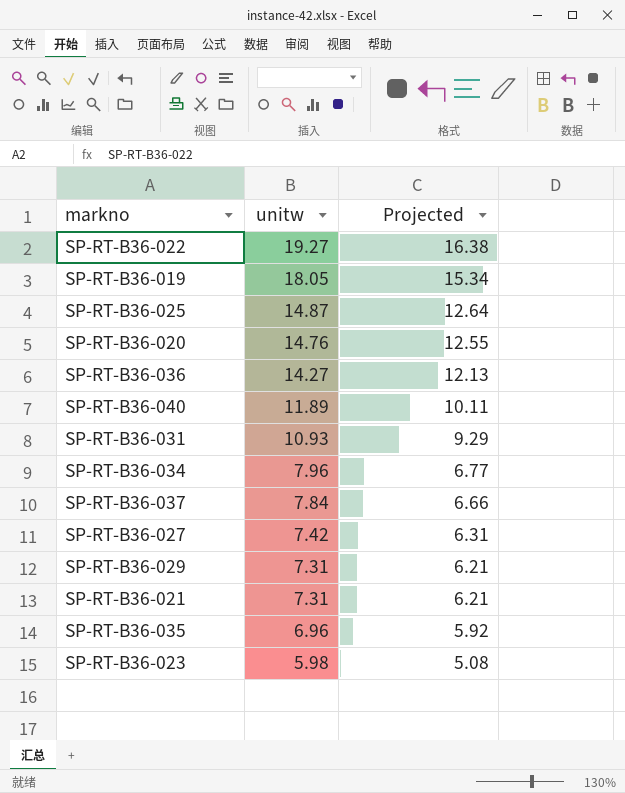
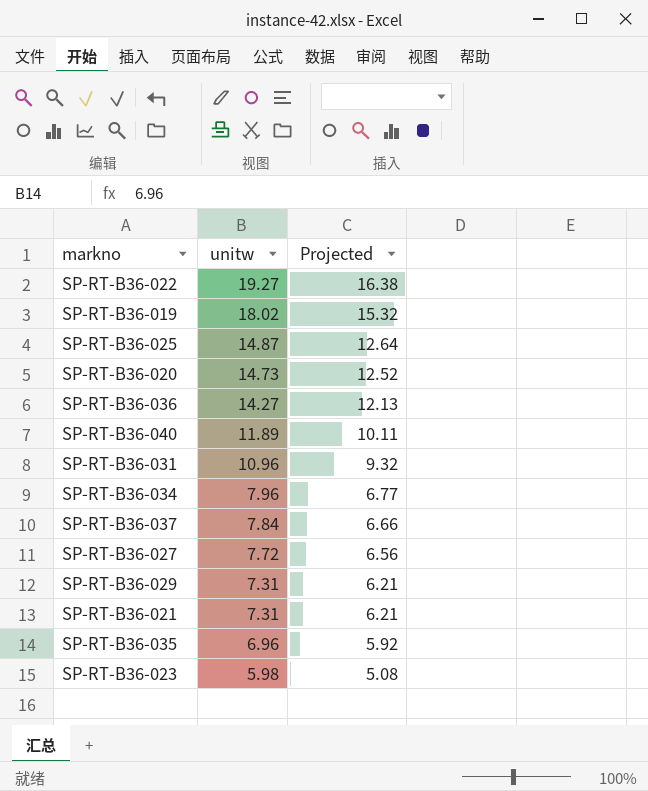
SP-RT-B36-019 | unitw: 18.05 -> 18.02
SP-RT-B36-019 | Projected: 15.34 -> 15.32
SP-RT-B36-020 | unitw: 14.76 -> 14.73
SP-RT-B36-020 | Projected: 12.55 -> 12.52
SP-RT-B36-031 | unitw: 10.93 -> 10.96
SP-RT-B36-031 | Projected: 9.29 -> 9.32
SP-RT-B36-027 | unitw: 7.42 -> 7.72
SP-RT-B36-027 | Projected: 6.31 -> 6.56

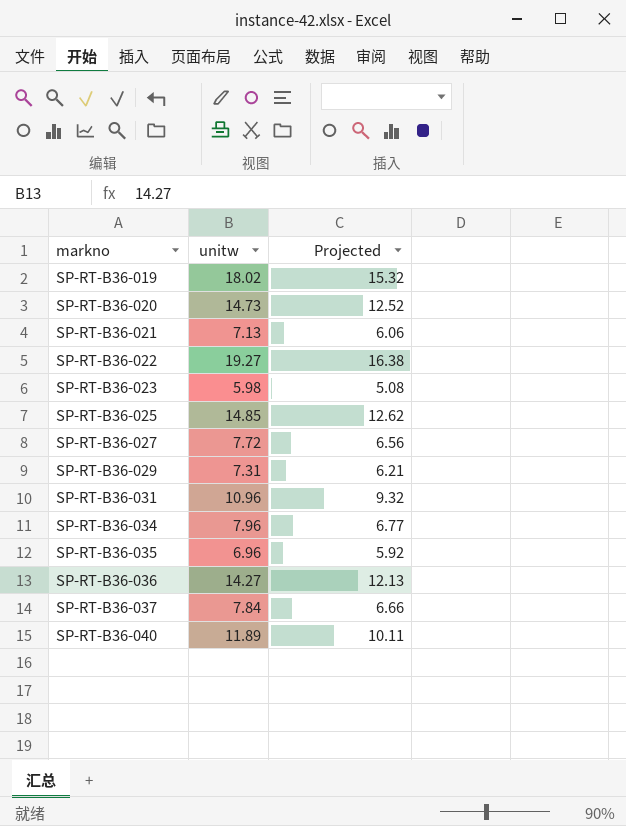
row order: unitw descending -> markno ascending
SP-RT-B36-021 | unitw: 7.31 -> 7.13
SP-RT-B36-021 | Projected: 6.21 -> 6.06
SP-RT-B36-025 | unitw: 14.87 -> 14.85
SP-RT-B36-025 | Projected: 12.64 -> 12.62

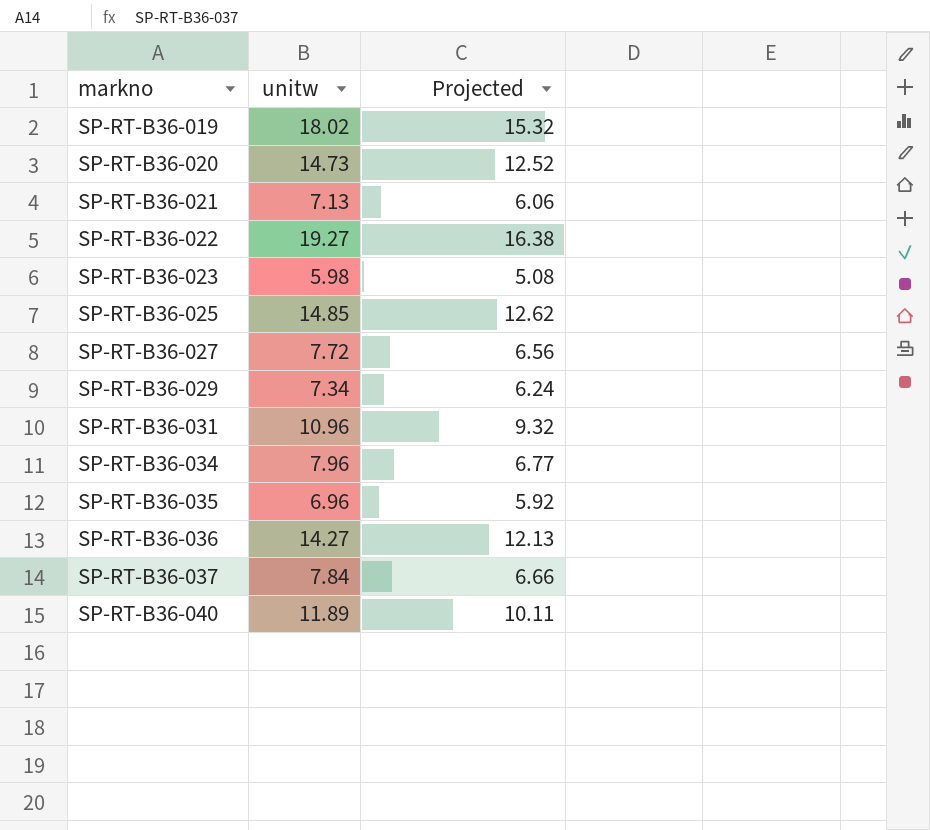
SP-RT-B36-029 | unitw: 7.31 -> 7.34
SP-RT-B36-029 | Projected: 6.21 -> 6.24

